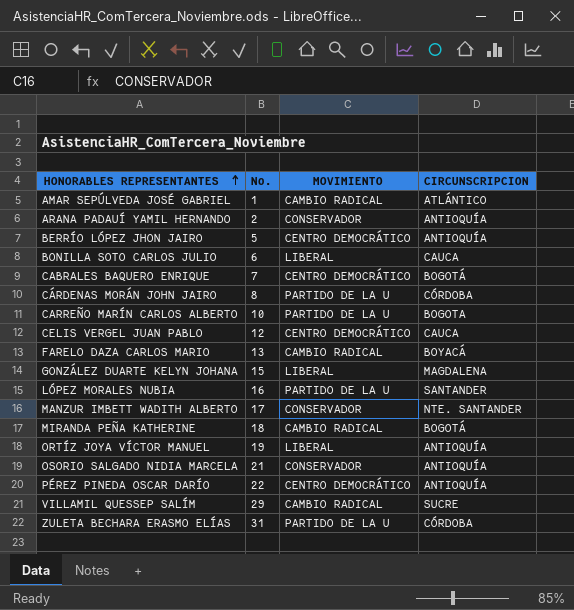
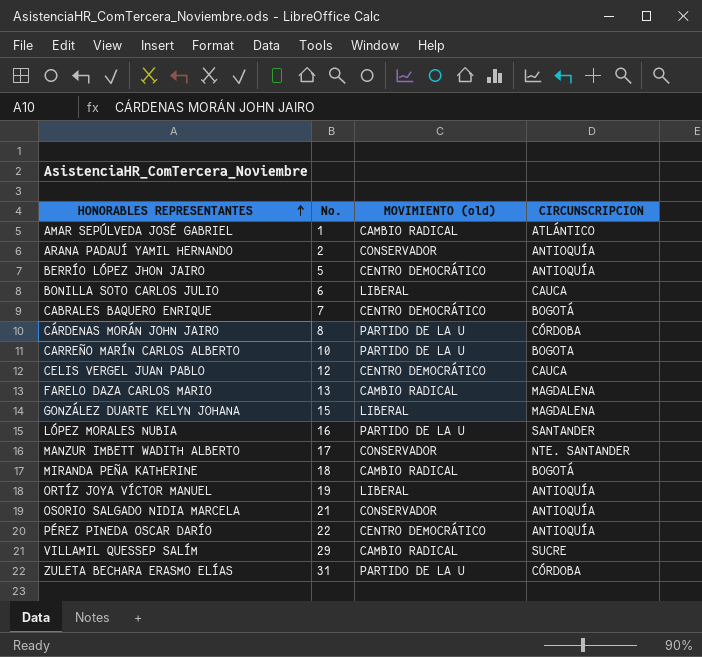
column name: MOVIMIENTO -> MOVIMIENTO (old)
FARELO DAZA CARLOS MARIO | CIRCUNSCRIPCION: BOYACÁ -> MAGDALENA

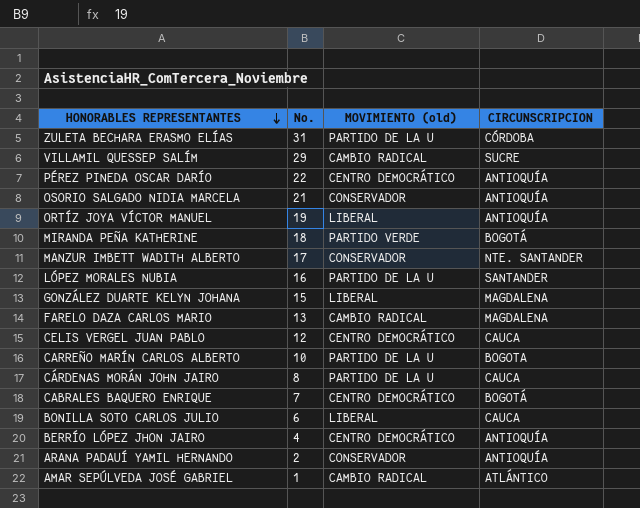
row order: HONORABLES REPRESENTANTES ascending -> HONORABLES REPRESENTANTES descending
MIRANDA PEÑA KATHERINE | MOVIMIENTO (old): CAMBIO RADICAL -> PARTIDO VERDE
CÁRDENAS MORÁN JOHN JAIRO | CIRCUNSCRIPCION: CÓRDOBA -> CAUCA
BERRÍO LÓPEZ JHON JAIRO | No.: 5 -> 4

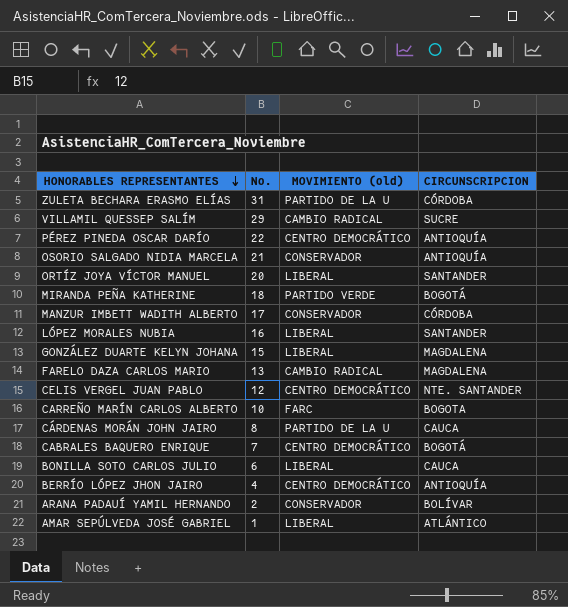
ORTÍZ JOYA VÍCTOR MANUEL | No.: 19 -> 20
ORTÍZ JOYA VÍCTOR MANUEL | CIRCUNSCRIPCION: ANTIOQUÍA -> SANTANDER
MANZUR IMBETT WADITH ALBERTO | CIRCUNSCRIPCION: NTE. SANTANDER -> CÓRDOBA
LÓPEZ MORALES NUBIA | MOVIMIENTO (old): PARTIDO DE LA U -> LIBERAL
CELIS VERGEL JUAN PABLO | CIRCUNSCRIPCION: CAUCA -> NTE. SANTANDER
CARREÑO MARÍN CARLOS ALBERTO | MOVIMIENTO (old): PARTIDO DE LA U -> FARC
ARANA PADAUÍ YAMIL HERNANDO | CIRCUNSCRIPCION: ANTIOQUÍA -> BOLÍVAR
AMAR SEPÚLVEDA JOSÉ GABRIEL | MOVIMIENTO (old): CAMBIO RADICAL -> LIBERAL

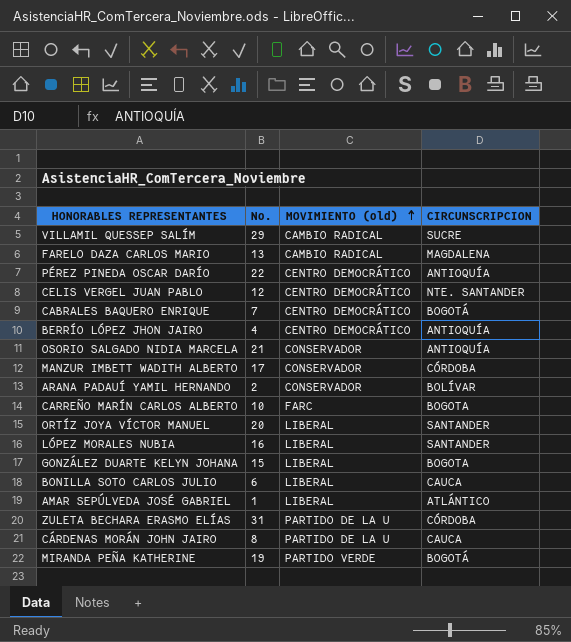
row order: HONORABLES REPRESENTANTES descending -> MOVIMIENTO (old) ascending
GONZÁLEZ DUARTE KELYN JOHANA | CIRCUNSCRIPCION: MAGDALENA -> BOGOTA
MIRANDA PEÑA KATHERINE | No.: 18 -> 19

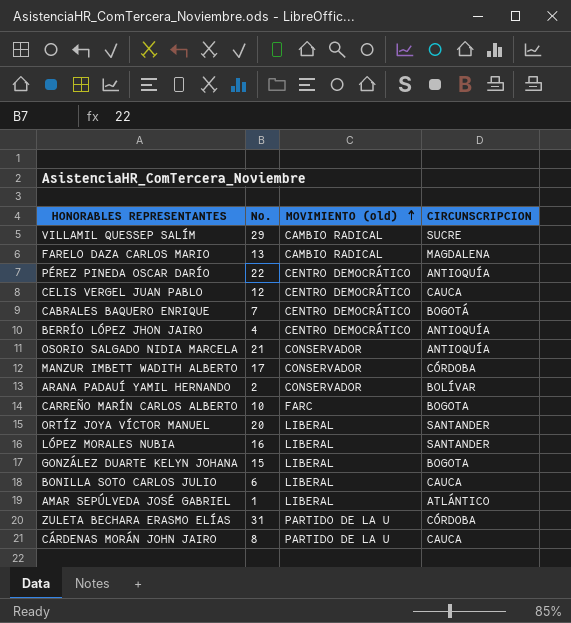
row MIRANDA PEÑA KATHERINE: 19 | PARTIDO VERDE | BOGOTÁ -> none
CELIS VERGEL JUAN PABLO | CIRCUNSCRIPCION: NTE. SANTANDER -> CAUCA

